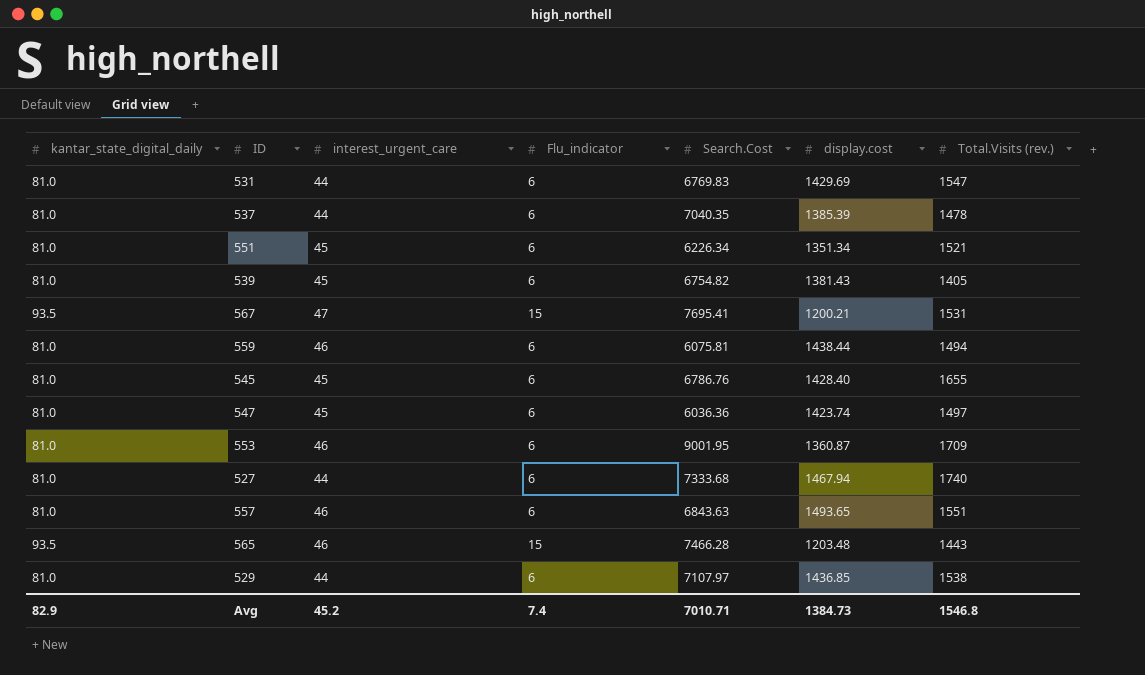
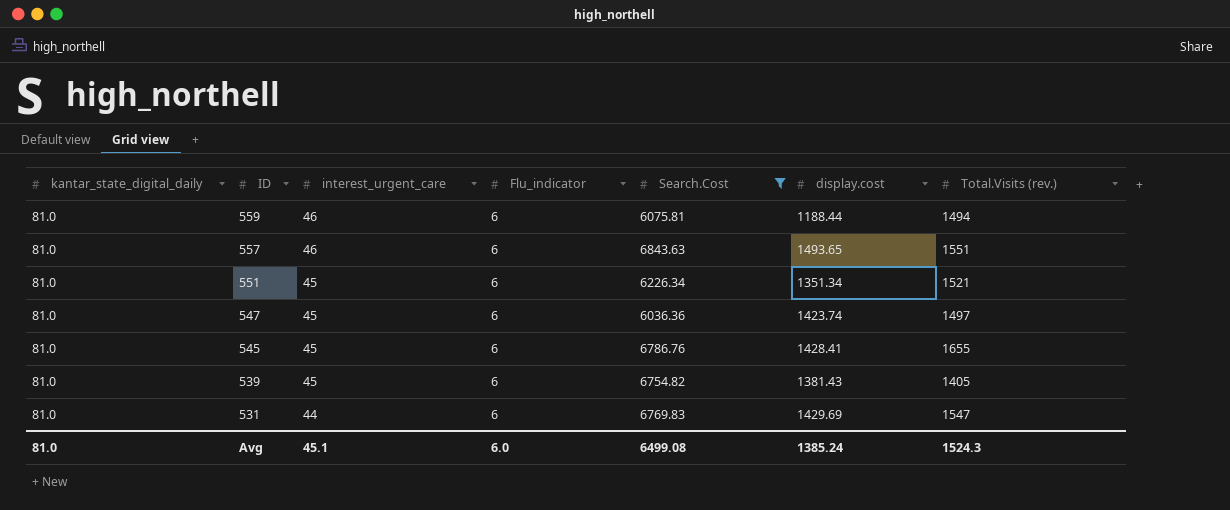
filter: none -> Search.Cost <= 6843.63
row order: none -> ID descending
559 | display.cost: 1438.44 -> 1188.44
545 | display.cost: 1428.40 -> 1428.41
Avg | kantar_state_digital_daily: 82.9 -> 81.0
Avg | interest_urgent_care: 45.2 -> 45.1
Avg | Flu_indicator: 7.4 -> 6.0
Avg | Search.Cost: 7010.71 -> 6499.08
Avg | display.cost: 1384.73 -> 1385.24
Avg | Total.Visits (rev.): 1546.8 -> 1524.3

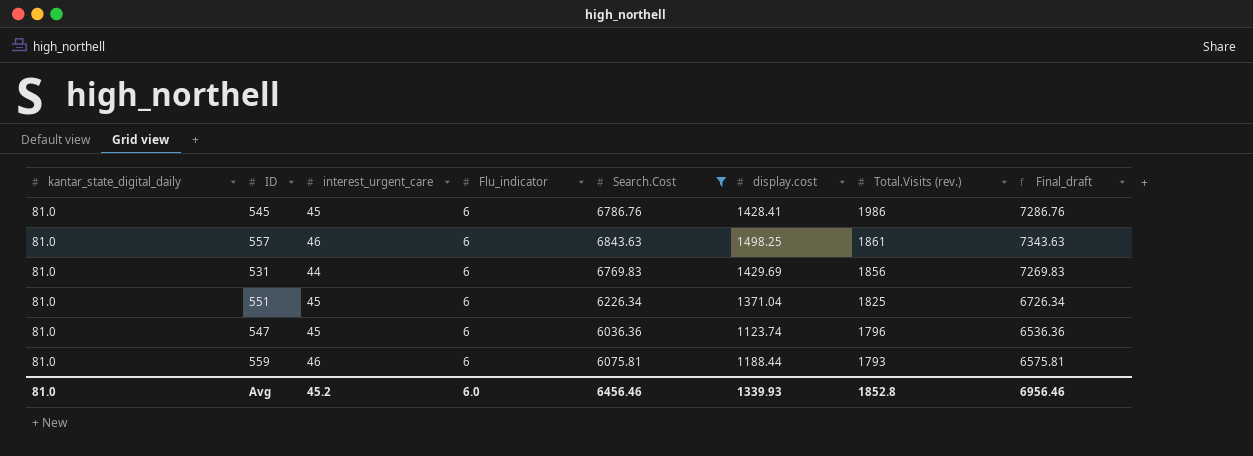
row order: ID descending -> Total.Visits (rev.) descending
column Final_draft | formula: none -> [Search.Cost] + 500
row 539: 81.0 | 45 | 6 | 6754.82 | 1381.43 | 1405 -> none
545 | Total.Visits (rev.): 1655 -> 1986
557 | display.cost: 1493.65 -> 1498.25
557 | Total.Visits (rev.): 1551 -> 1861
531 | Total.Visits (rev.): 1547 -> 1856
551 | display.cost: 1351.34 -> 1371.04
551 | Total.Visits (rev.): 1521 -> 1825
547 | display.cost: 1423.74 -> 1123.74
547 | Total.Visits (rev.): 1497 -> 1796
559 | Total.Visits (rev.): 1494 -> 1793
Avg | interest_urgent_care: 45.1 -> 45.2
Avg | Search.Cost: 6499.08 -> 6456.46
Avg | display.cost: 1385.24 -> 1339.93
Avg | Total.Visits (rev.): 1524.3 -> 1852.8

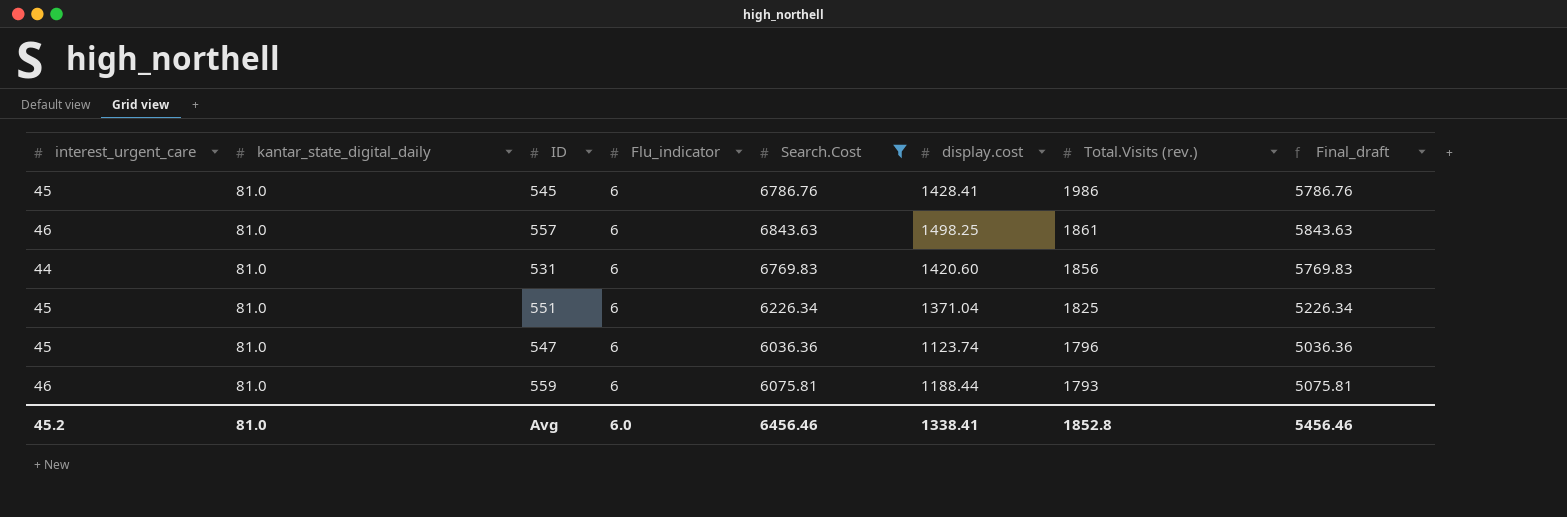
column interest_urgent_care | position: 3 -> 1
column Final_draft | formula: [Search.Cost] + 500 -> [Search.Cost] - 1000
531 | display.cost: 1429.69 -> 1420.60
Avg | display.cost: 1339.93 -> 1338.41
Avg | Final_draft: 6956.46 -> 5456.46

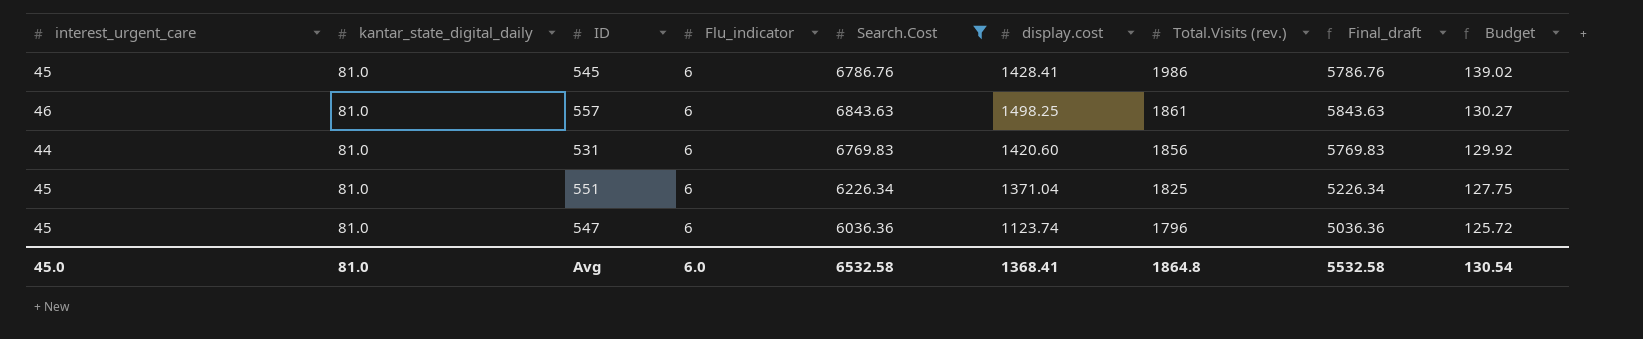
column Budget | formula: none -> [Total.Visits (rev.)] * 0.07
row 559: 46 | 81.0 | 6 | 6075.81 | 1188.44 | 1793 | 5075.81 -> none
Avg | interest_urgent_care: 45.2 -> 45.0
Avg | Search.Cost: 6456.46 -> 6532.58
Avg | display.cost: 1338.41 -> 1368.41
Avg | Total.Visits (rev.): 1852.8 -> 1864.8
Avg | Final_draft: 5456.46 -> 5532.58

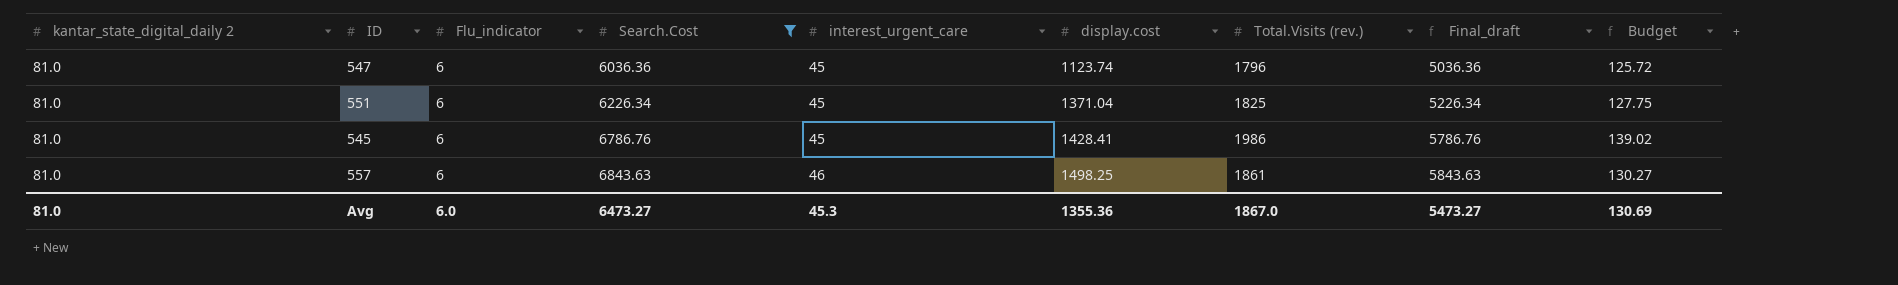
row order: Total.Visits (rev.) descending -> Search.Cost ascending
column name: kantar_state_digital_daily -> kantar_state_digital_daily 2
column interest_urgent_care | position: 1 -> 5
row 531: 44 | 81.0 | 6 | 6769.83 | 1420.60 | 1856 | 5769.83 | 129.92 -> none
Avg | Search.Cost: 6532.58 -> 6473.27
Avg | interest_urgent_care: 45.0 -> 45.3
Avg | display.cost: 1368.41 -> 1355.36
Avg | Total.Visits (rev.): 1864.8 -> 1867.0
Avg | Final_draft: 5532.58 -> 5473.27
Avg | Budget: 130.54 -> 130.69

